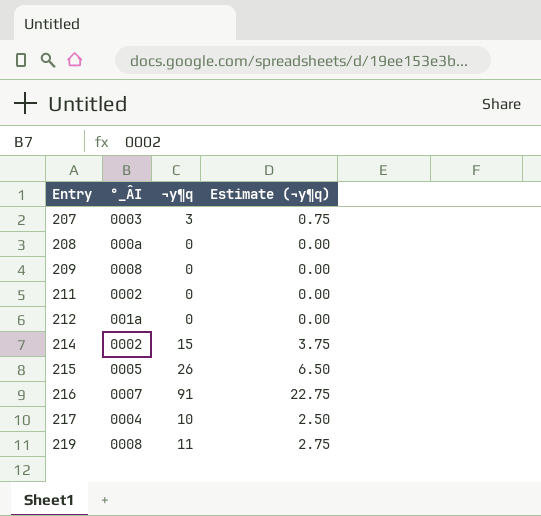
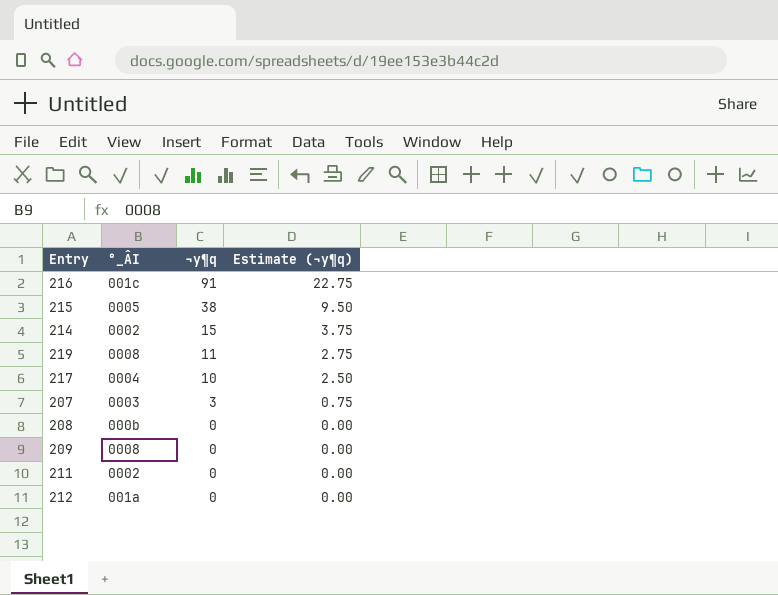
row order: Entry ascending -> ¬y¶q descending
216 | °_ÂI: 0007 -> 001c
215 | ¬y¶q: 26 -> 38
215 | Estimate (¬y¶q): 6.50 -> 9.50
208 | °_ÂI: 000a -> 000b

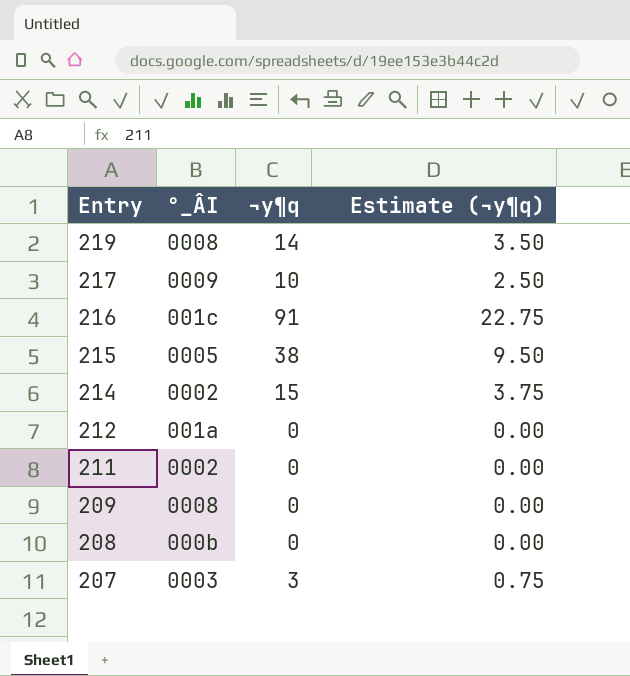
row order: ¬y¶q descending -> Entry descending
219 | ¬y¶q: 11 -> 14
219 | Estimate (¬y¶q): 2.75 -> 3.50
217 | °_ÂI: 0004 -> 0009

